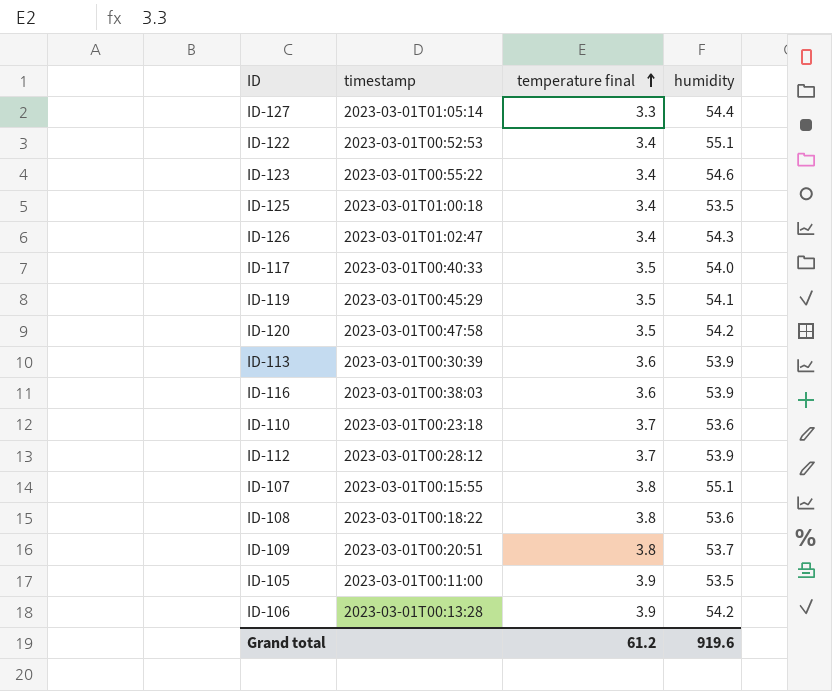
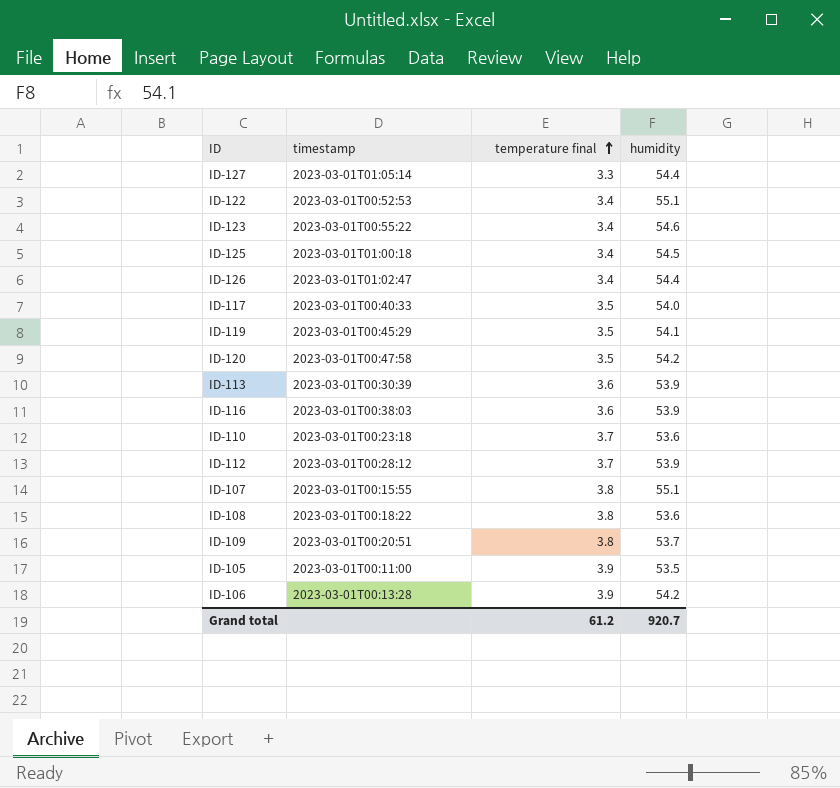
ID-125 | humidity: 53.5 -> 54.5
ID-126 | humidity: 54.3 -> 54.4
Grand total | humidity: 919.6 -> 920.7

